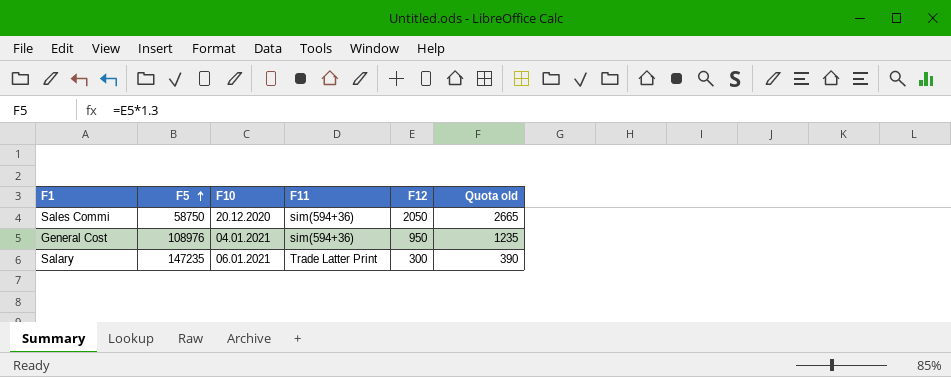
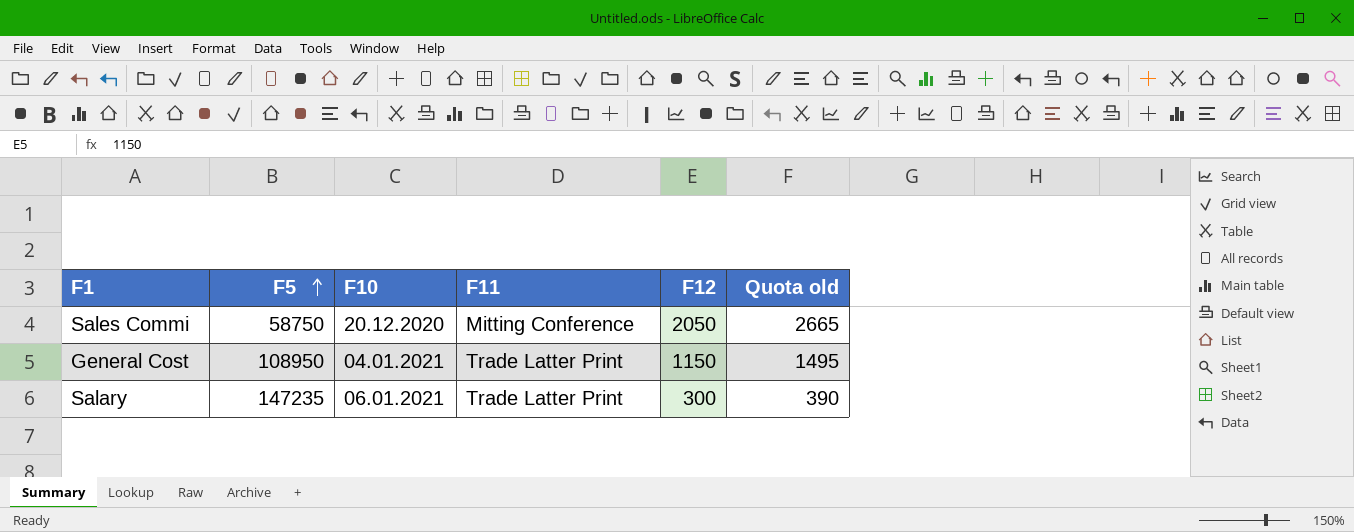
Sales Commi | F11: sim(594+36) -> Mitting Conference
General Cost | F5: 108976 -> 108950
General Cost | F11: sim(594+36) -> Trade Latter Print
General Cost | F12: 950 -> 1150
General Cost | Quota old: 1235 -> 1495

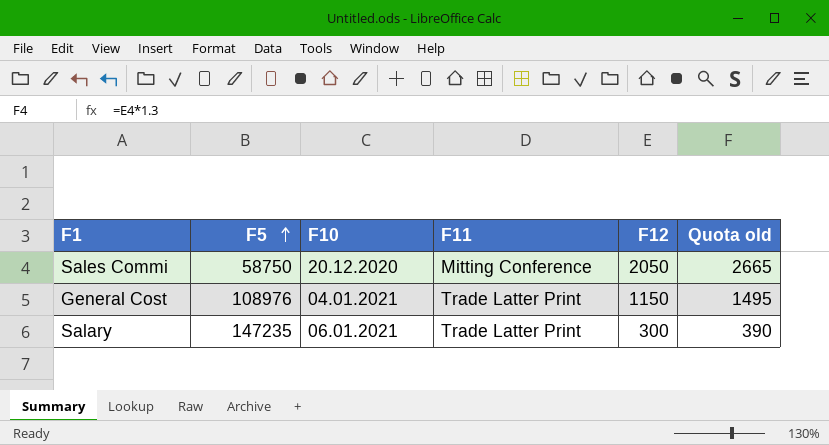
General Cost | F5: 108950 -> 108976

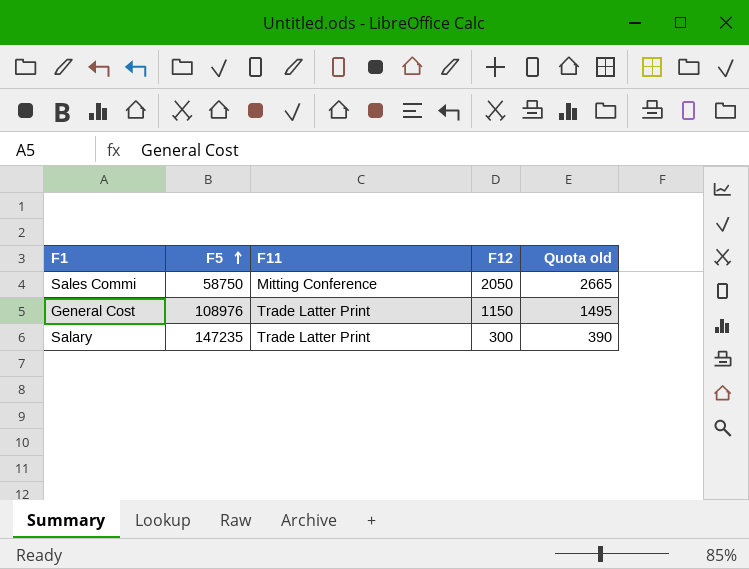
column F10 | position: 3 -> none

